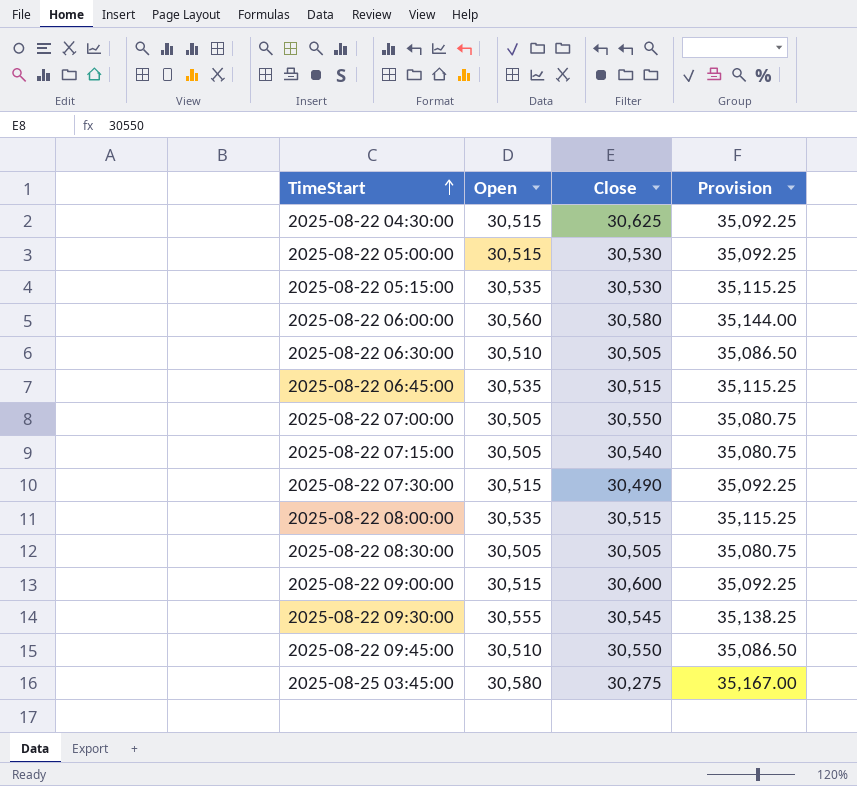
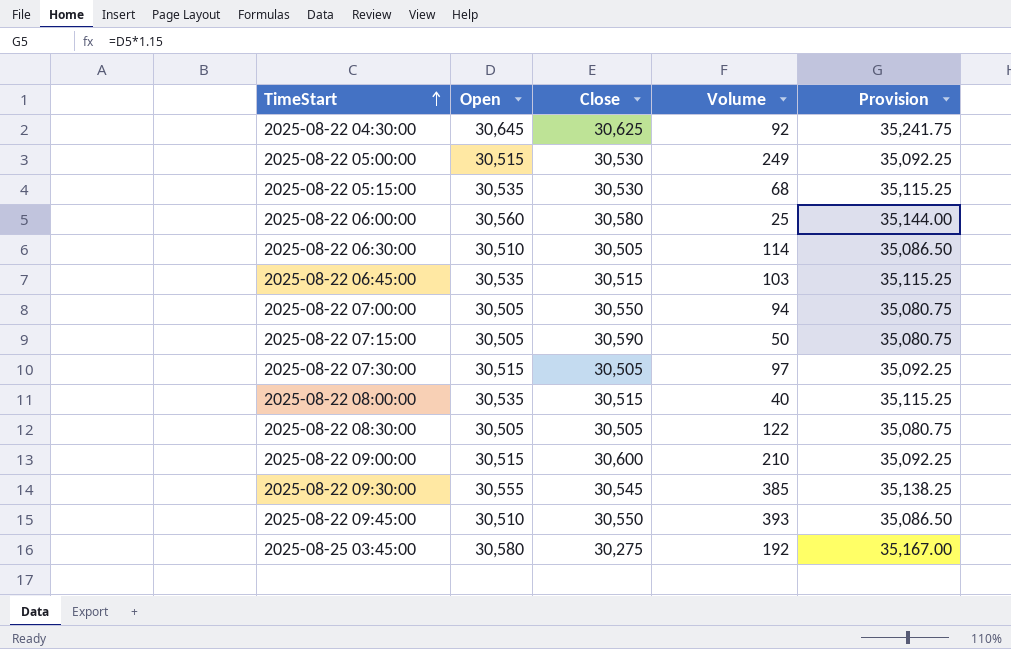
column Volume | position: none -> 4
2025-08-22 04:30:00 | Open: 30,515 -> 30,645
2025-08-22 04:30:00 | Provision: 35,092.25 -> 35,241.75
2025-08-22 07:15:00 | Close: 30,540 -> 30,590
2025-08-22 07:30:00 | Close: 30,490 -> 30,505

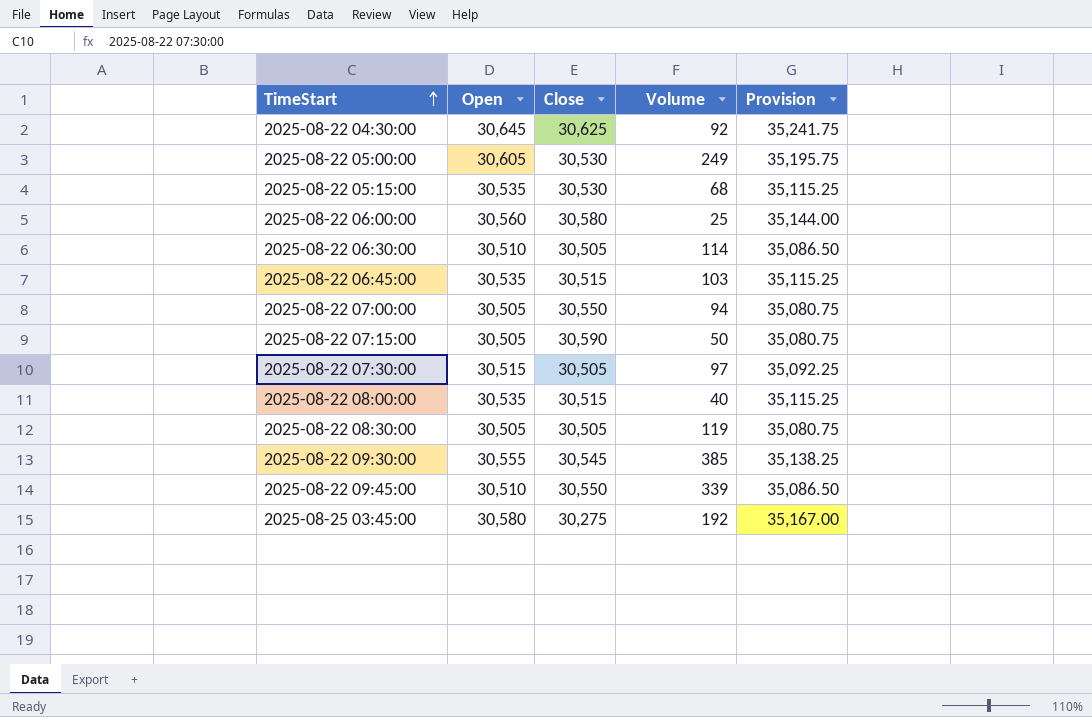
row 2025-08-22 09:00:00: 30,515 | 30,600 | 210 | 35,092.25 -> none
2025-08-22 05:00:00 | Open: 30,515 -> 30,605
2025-08-22 05:00:00 | Provision: 35,092.25 -> 35,195.75
2025-08-22 08:30:00 | Volume: 122 -> 119
2025-08-22 09:45:00 | Volume: 393 -> 339

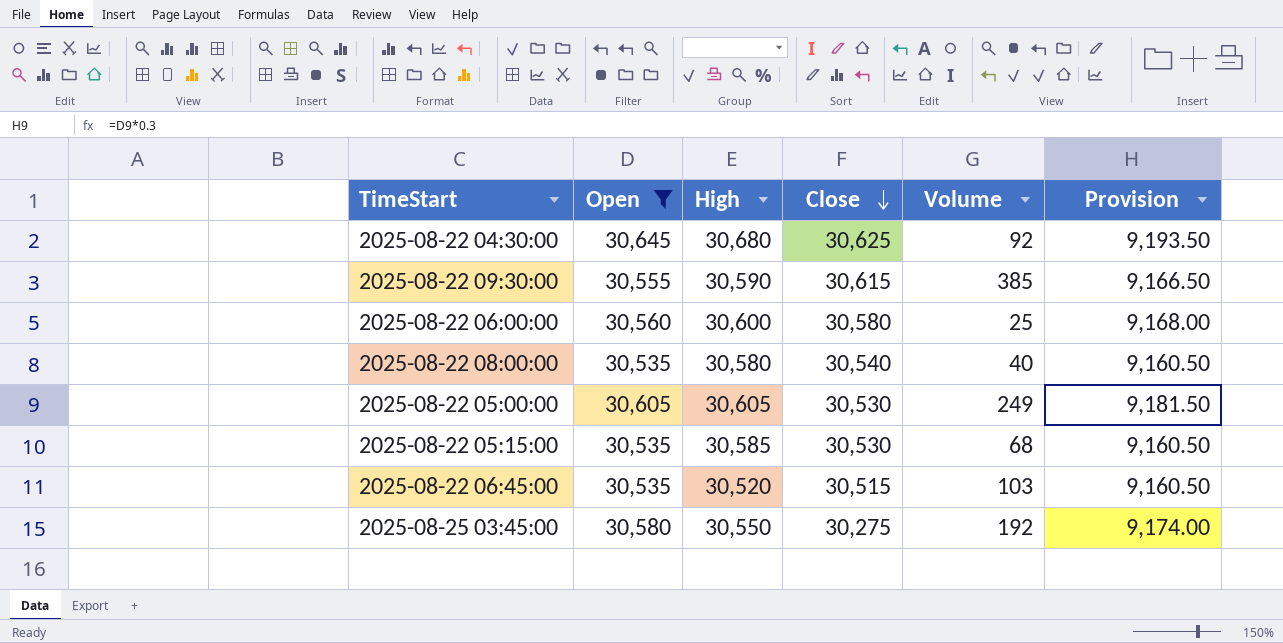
filter: none -> Open >= 30,535
row order: TimeStart ascending -> Close descending
column High | position: none -> 3
column Provision | formula: [Open] * 1.15 -> [Open] * 0.3
2025-08-22 09:30:00 | Close: 30,545 -> 30,615
2025-08-22 08:00:00 | Close: 30,515 -> 30,540

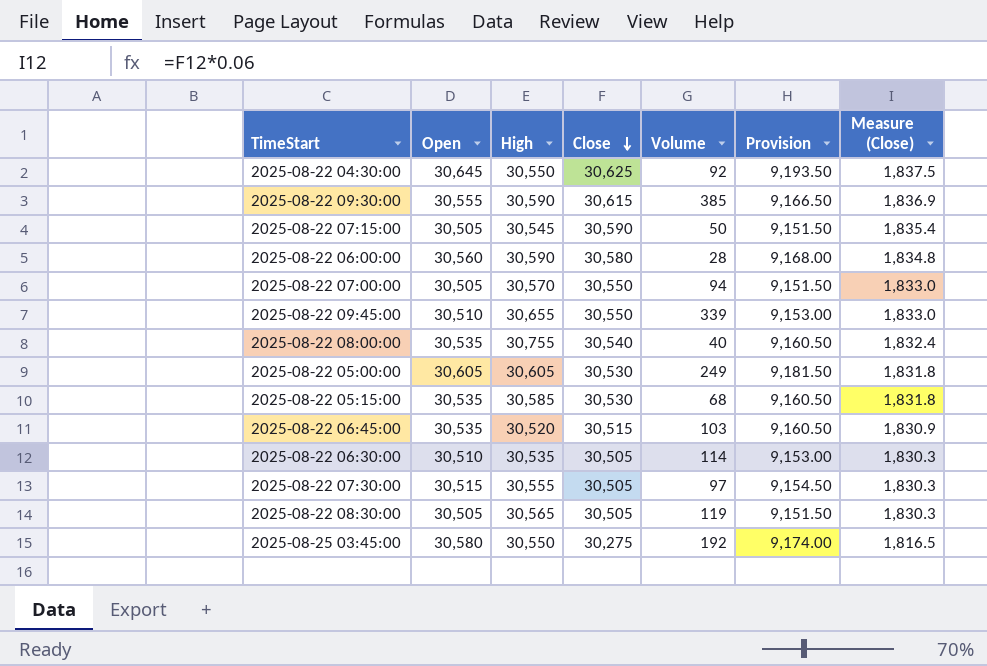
filter: Open >= 30,535 -> none
column Measure (Close) | formula: none -> [Close] * 0.06
2025-08-22 04:30:00 | High: 30,680 -> 30,550
2025-08-22 06:00:00 | High: 30,600 -> 30,590
2025-08-22 06:00:00 | Volume: 25 -> 28
2025-08-22 08:00:00 | High: 30,580 -> 30,755

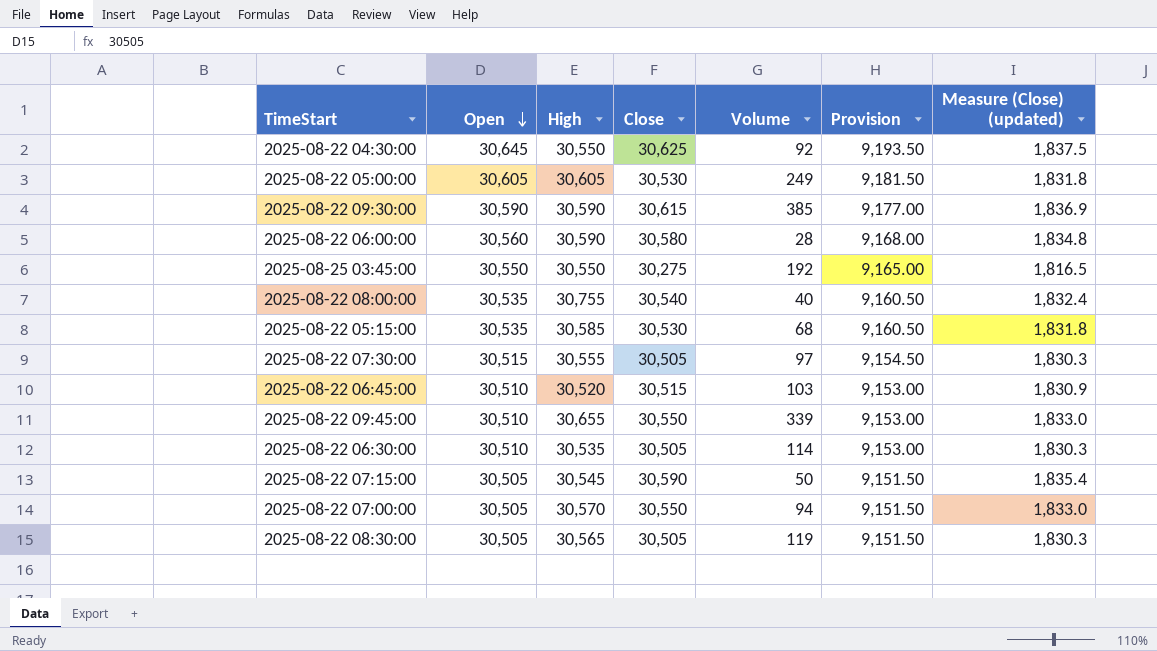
row order: Close descending -> Open descending
column name: Measure (Close) -> Measure (Close) (updated)
2025-08-22 09:30:00 | Open: 30,555 -> 30,590
2025-08-22 09:30:00 | Provision: 9,166.50 -> 9,177.00
2025-08-25 03:45:00 | Open: 30,580 -> 30,550
2025-08-25 03:45:00 | Provision: 9,174.00 -> 9,165.00
2025-08-22 06:45:00 | Open: 30,535 -> 30,510
2025-08-22 06:45:00 | Provision: 9,160.50 -> 9,153.00

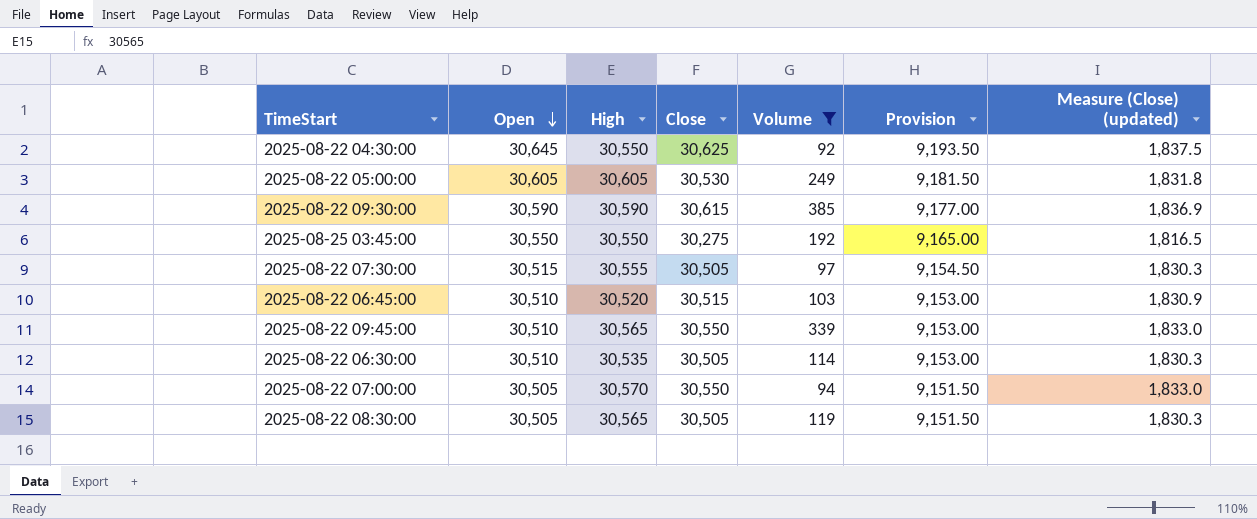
filter: none -> Volume >= 92
2025-08-22 09:45:00 | High: 30,655 -> 30,565

